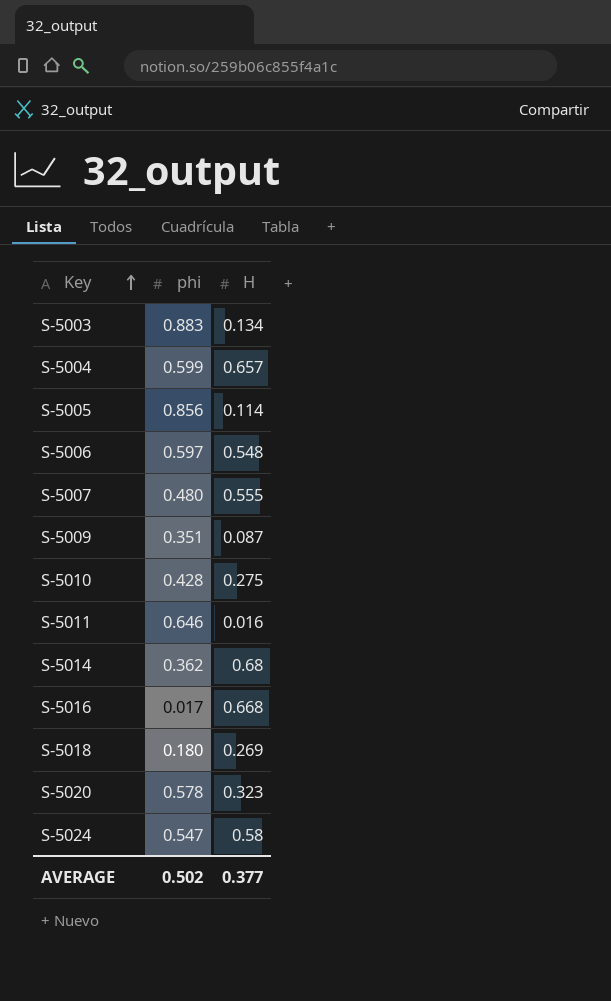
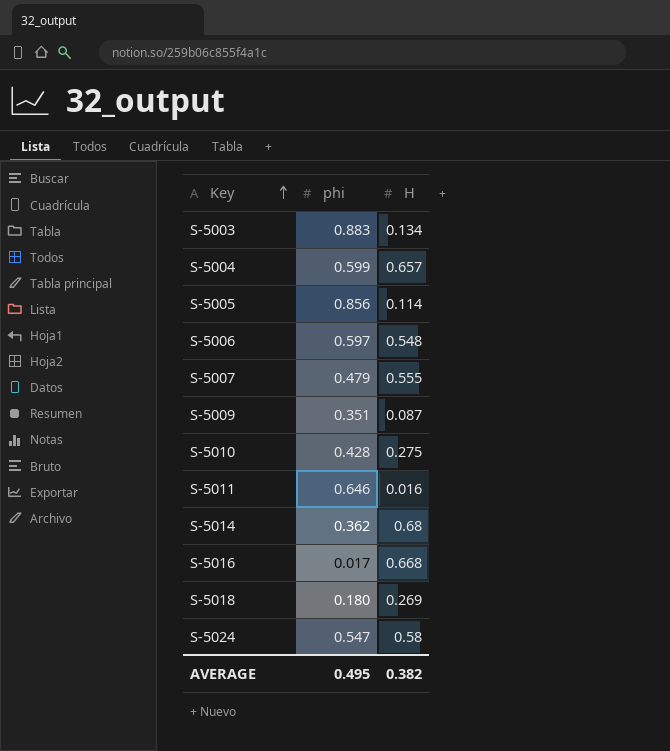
row S-5020: 0.578 | 0.323 -> none
S-5007 | phi: 0.480 -> 0.479
AVERAGE | phi: 0.502 -> 0.495
AVERAGE | H: 0.377 -> 0.382

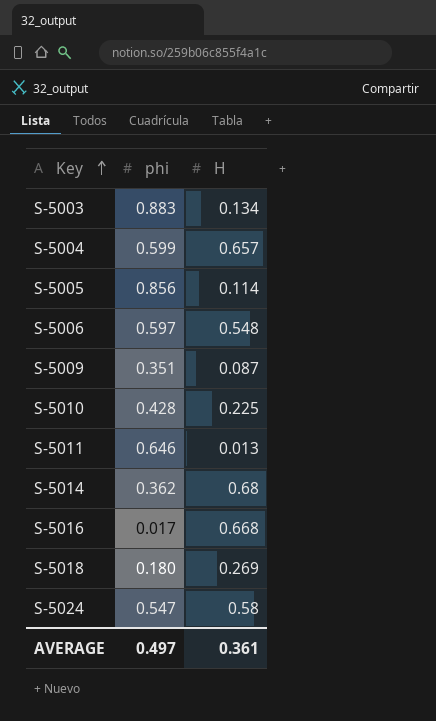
row S-5007: 0.479 | 0.555 -> none
S-5010 | H: 0.275 -> 0.225
S-5011 | H: 0.016 -> 0.013
AVERAGE | phi: 0.495 -> 0.497
AVERAGE | H: 0.382 -> 0.361

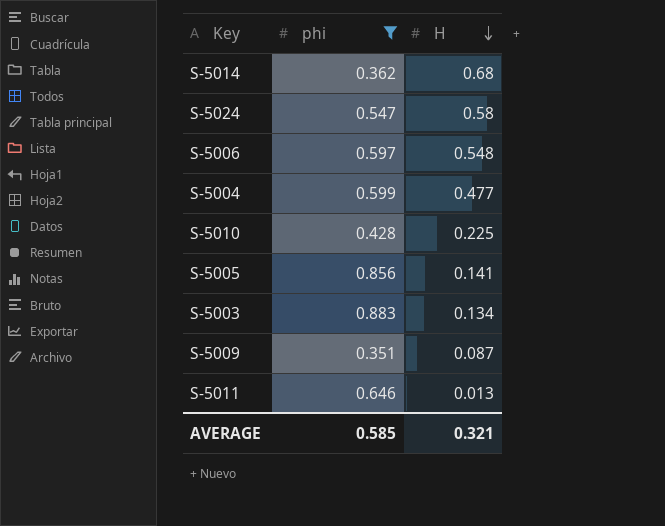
filter: none -> phi >= 0.351
row order: Key ascending -> H descending
S-5004 | H: 0.657 -> 0.477
S-5005 | H: 0.114 -> 0.141
AVERAGE | phi: 0.497 -> 0.585
AVERAGE | H: 0.361 -> 0.321

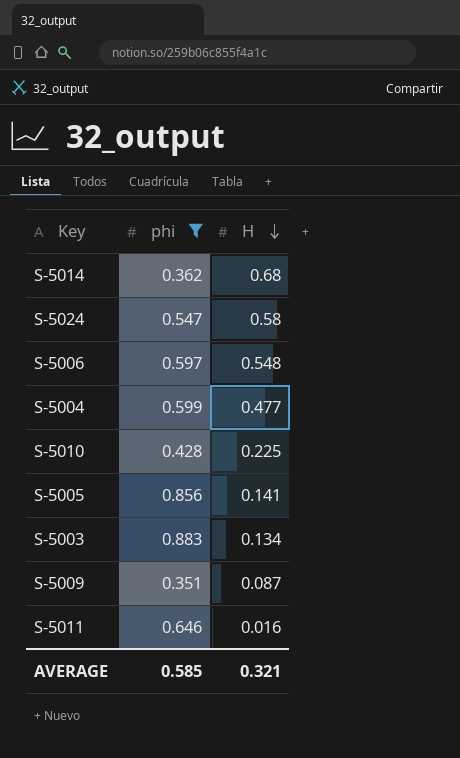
S-5011 | H: 0.013 -> 0.016

